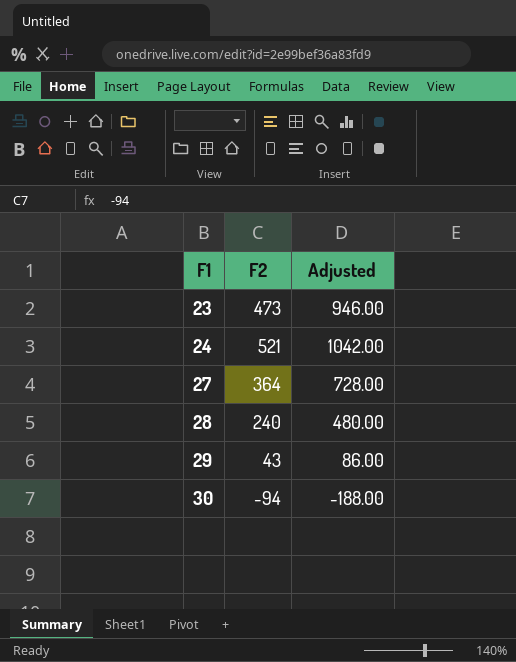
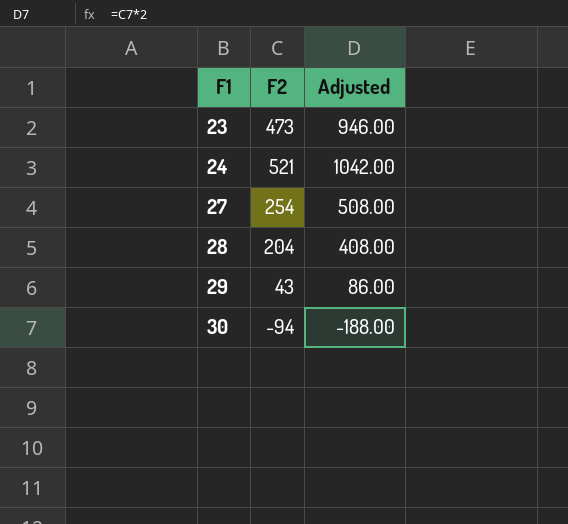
27 | F2: 364 -> 254
27 | Adjusted: 728.00 -> 508.00
28 | F2: 240 -> 204
28 | Adjusted: 480.00 -> 408.00

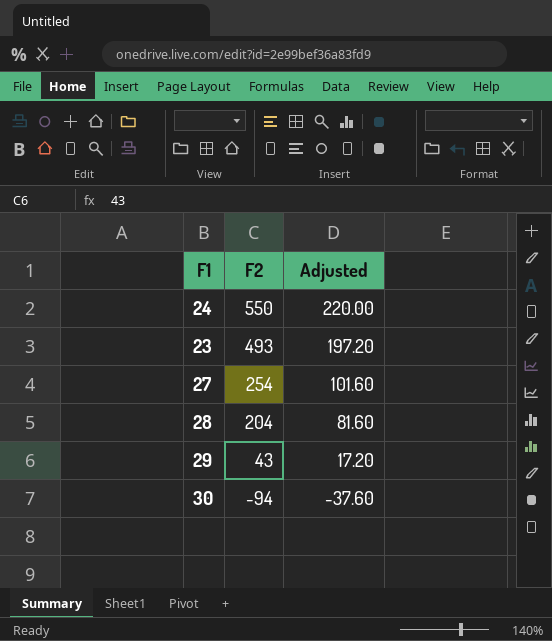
row order: F1 ascending -> F2 descending
column Adjusted | formula: [F2] * 2 -> [F2] * 0.4
24 | F2: 521 -> 550
23 | F2: 473 -> 493

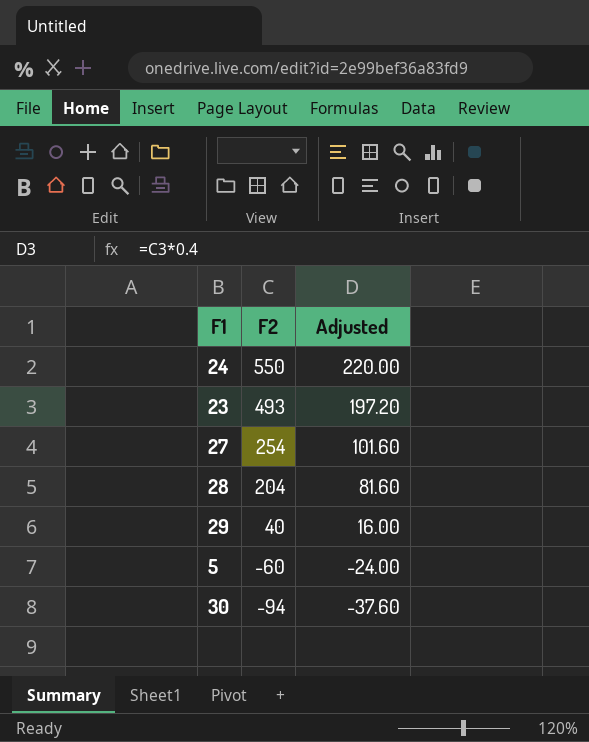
29 | F2: 43 -> 40
29 | Adjusted: 17.20 -> 16.00
row 5: none -> -60 | -24.00

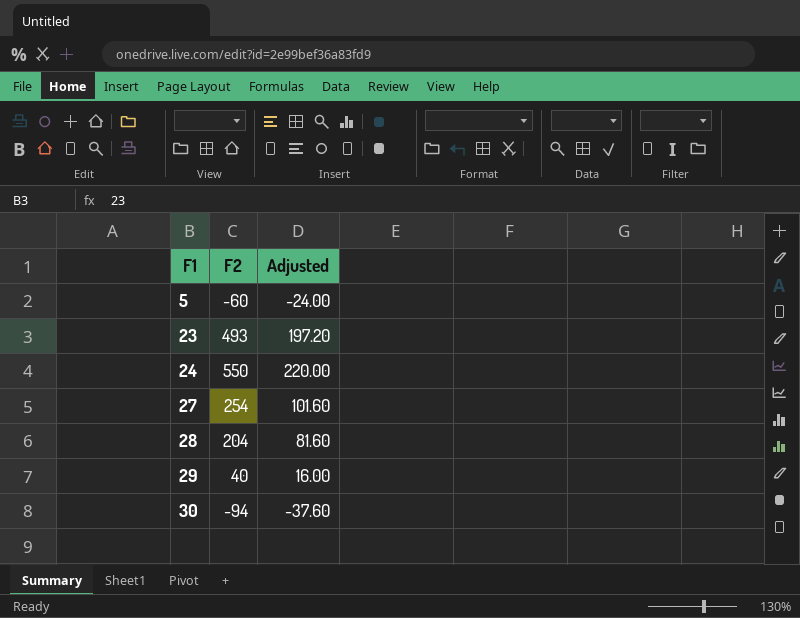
row order: F2 descending -> F1 ascending

